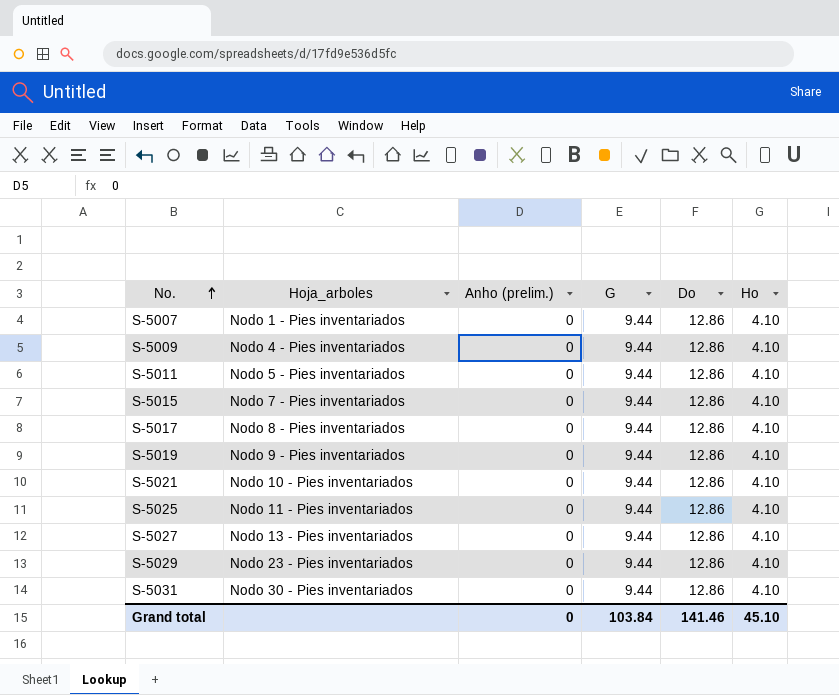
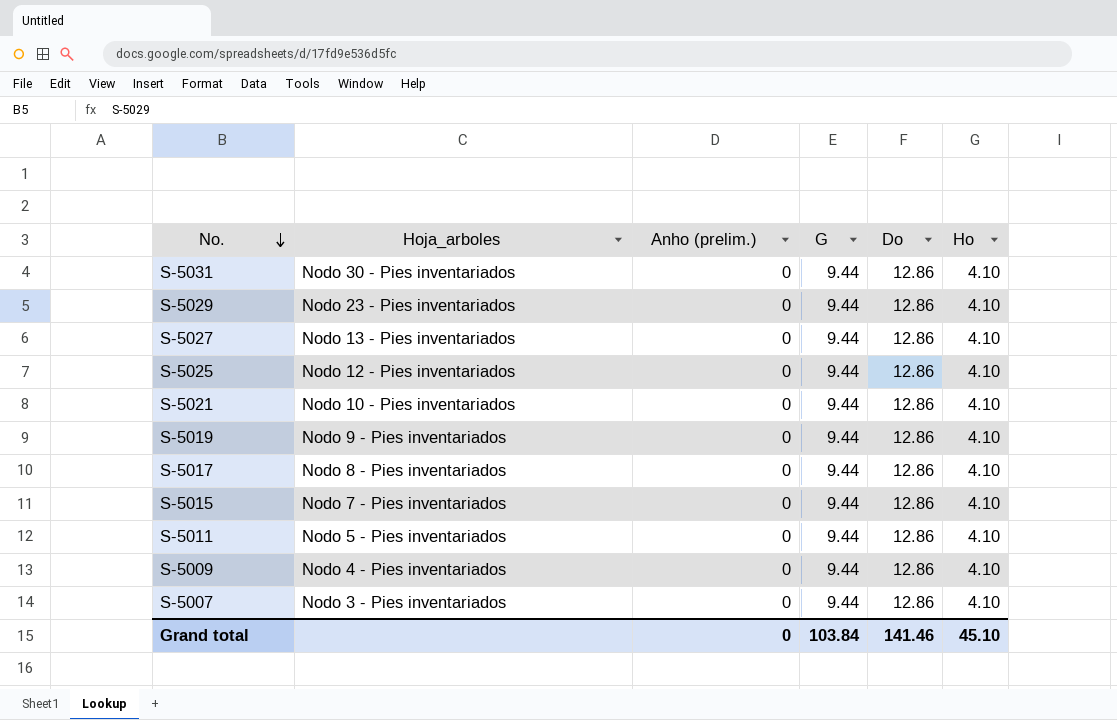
row order: No. ascending -> No. descending
S-5025 | Hoja_arboles: Nodo 11 - Pies inventariados -> Nodo 12 - Pies inventariados
S-5007 | Hoja_arboles: Nodo 1 - Pies inventariados -> Nodo 3 - Pies inventariados

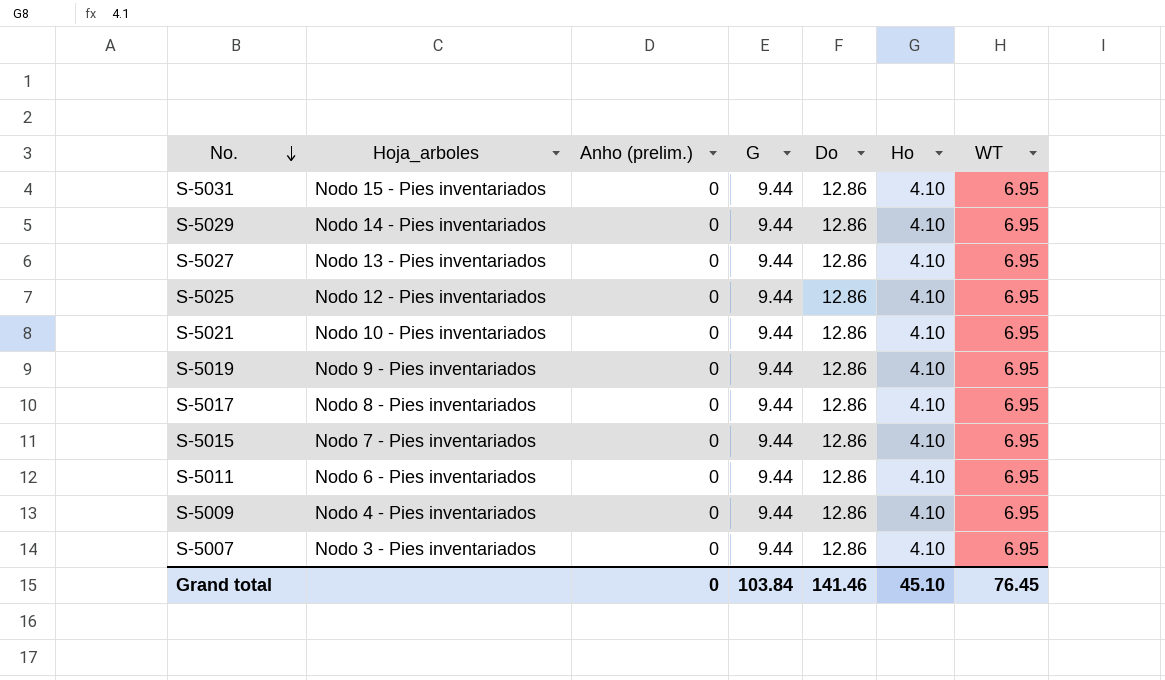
column WT | position: none -> 7
S-5031 | Hoja_arboles: Nodo 30 - Pies inventariados -> Nodo 15 - Pies inventariados
S-5029 | Hoja_arboles: Nodo 23 - Pies inventariados -> Nodo 14 - Pies inventariados
S-5011 | Hoja_arboles: Nodo 5 - Pies inventariados -> Nodo 6 - Pies inventariados

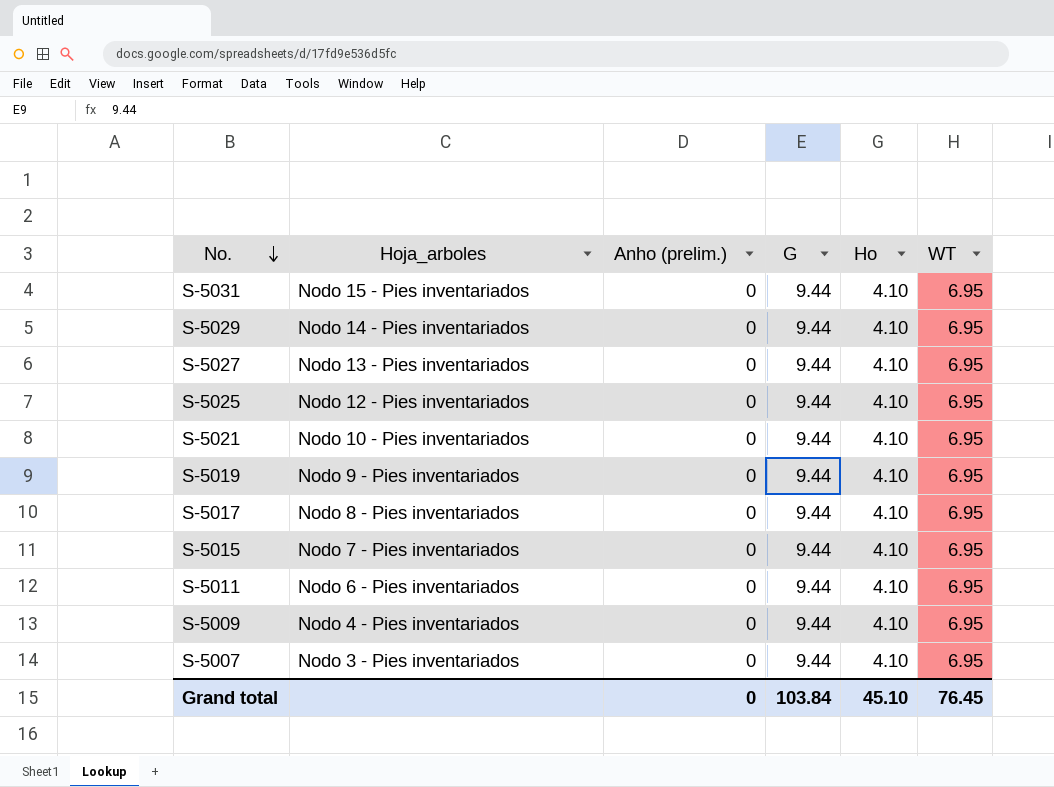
column Do | position: 5 -> none

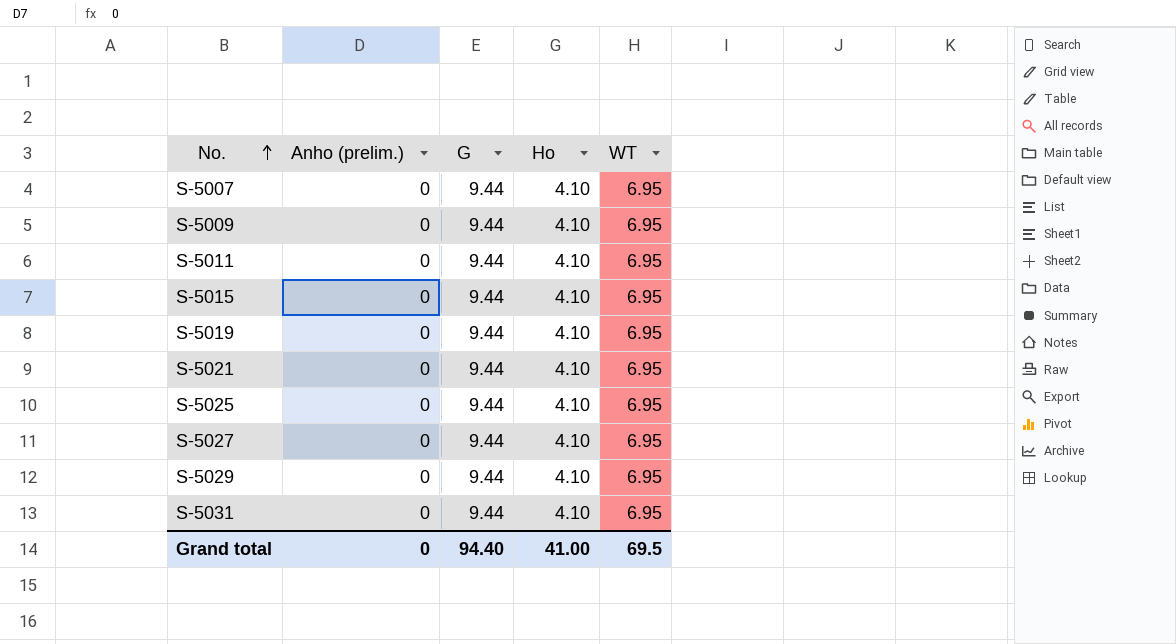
row order: No. descending -> No. ascending
column Hoja_arboles | position: 2 -> none
row S-5017: Nodo 8 - Pies inventariados | 0 | 9.44 | 4.10 | 6.95 -> none
Grand total | G: 103.84 -> 94.40
Grand total | Ho: 45.10 -> 41.00
Grand total | WT: 76.45 -> 69.5

